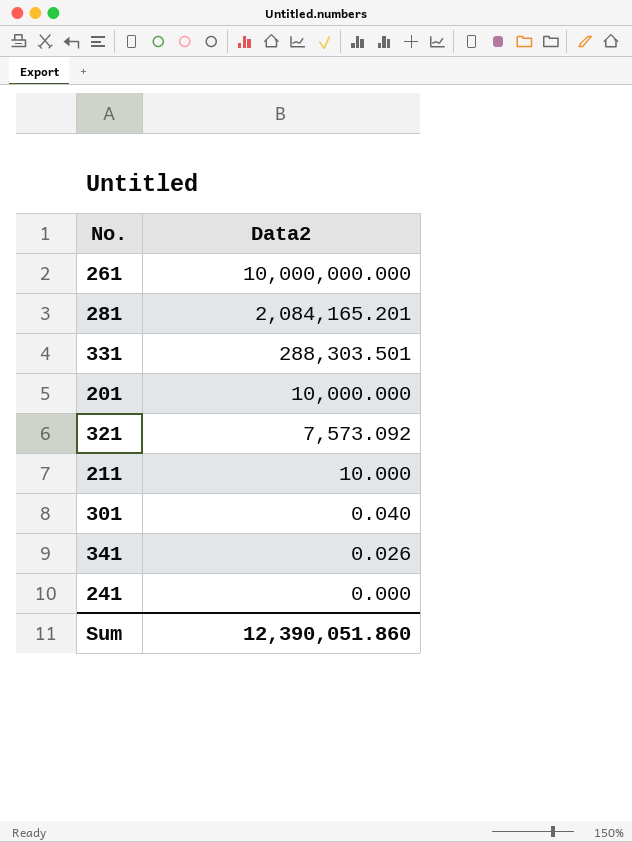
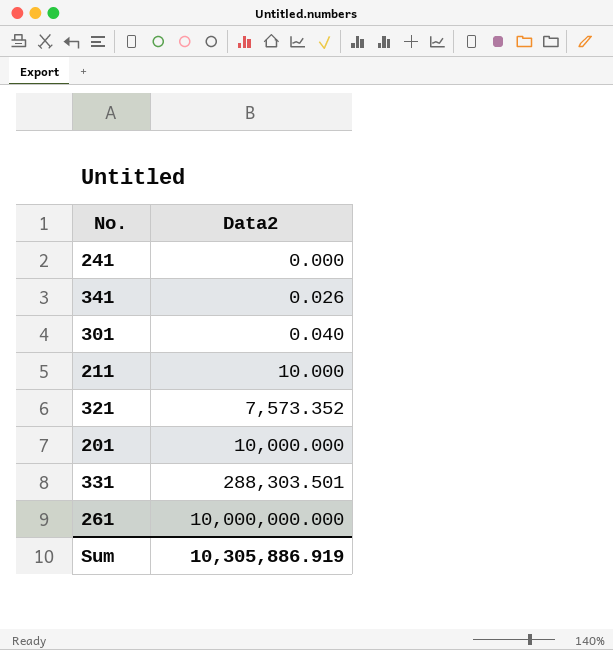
row order: Data2 descending -> Data2 ascending
row 281: 2,084,165.201 -> none
321 | Data2: 7,573.092 -> 7,573.352
Sum | Data2: 12,390,051.860 -> 10,305,886.919

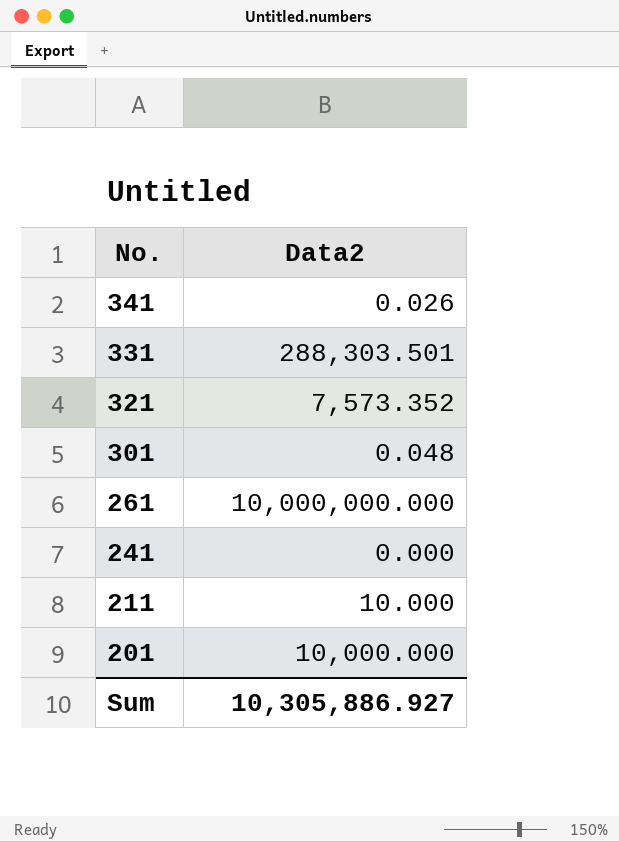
row order: Data2 ascending -> No. descending
301 | Data2: 0.040 -> 0.048
Sum | Data2: 10,305,886.919 -> 10,305,886.927

